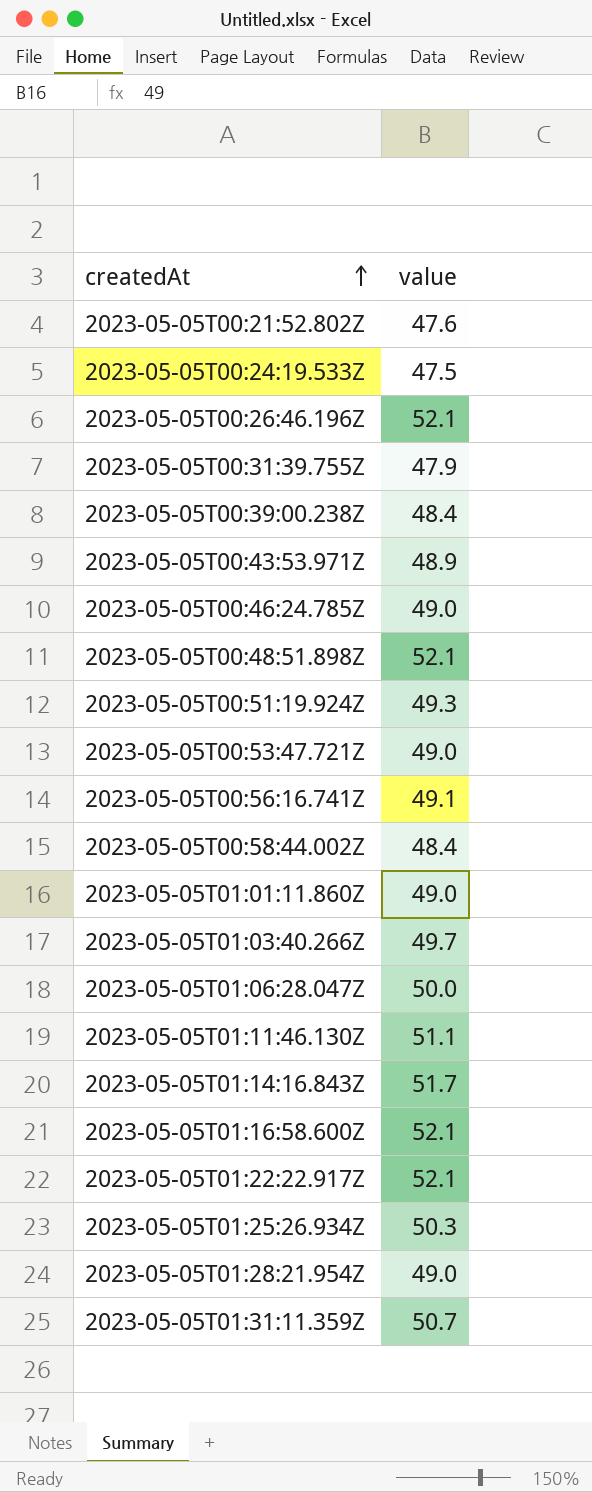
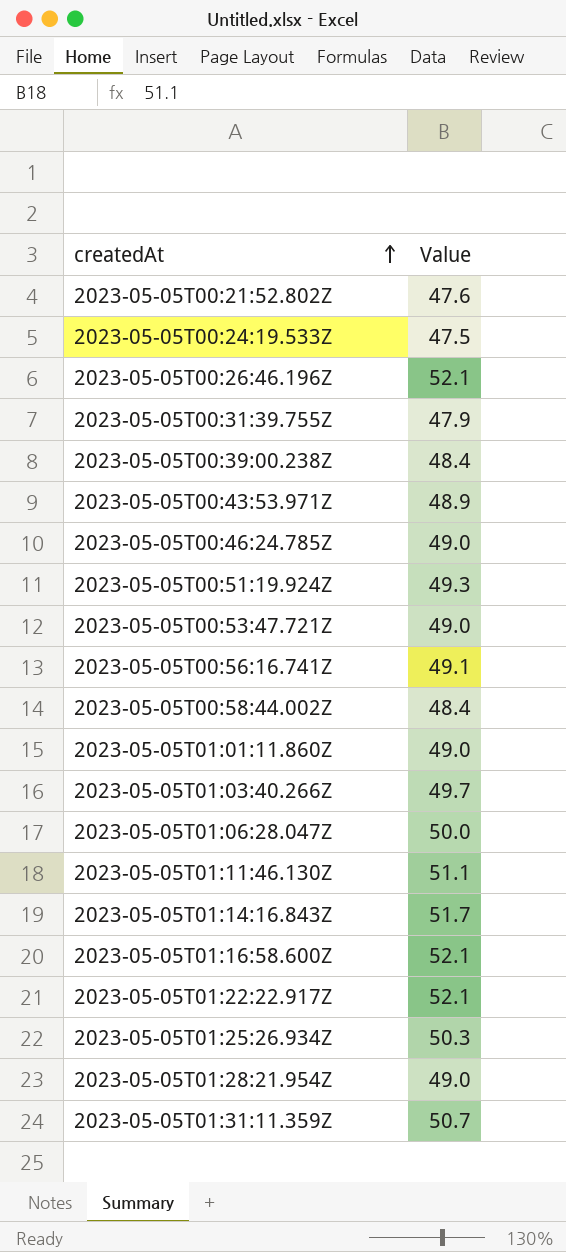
column name: value -> Value
row 2023-05-05T00:48:51.898Z: 52.1 -> none

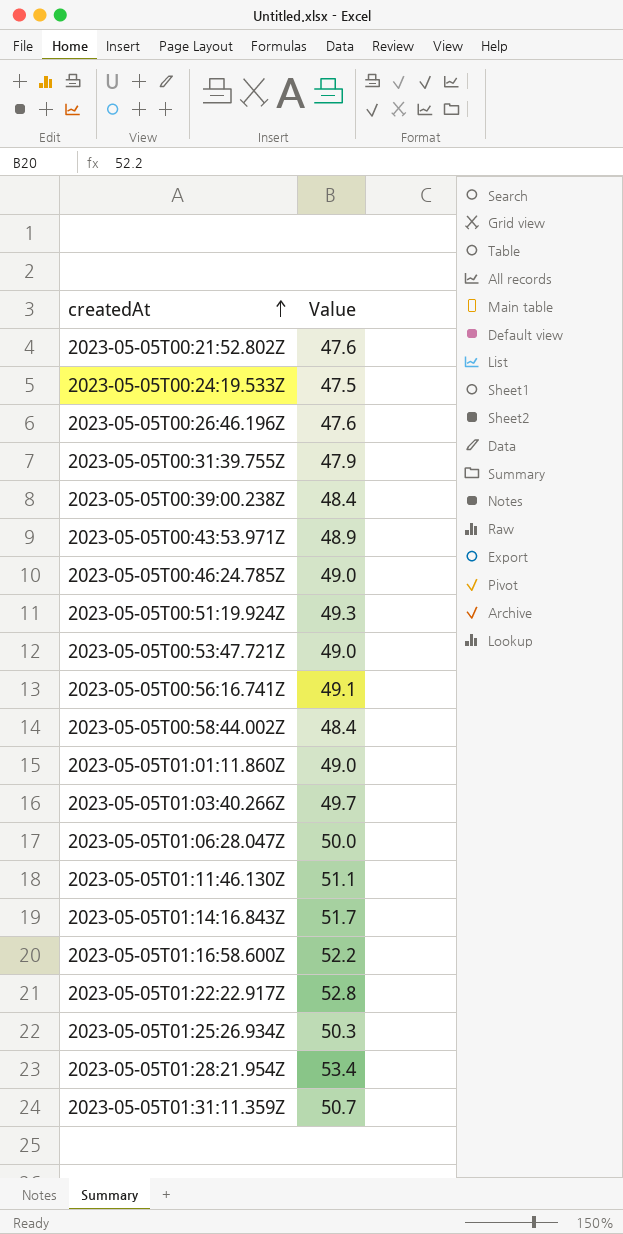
2023-05-05T00:26:46.196Z | Value: 52.1 -> 47.6
2023-05-05T01:16:58.600Z | Value: 52.1 -> 52.2
2023-05-05T01:22:22.917Z | Value: 52.1 -> 52.8
2023-05-05T01:28:21.954Z | Value: 49.0 -> 53.4

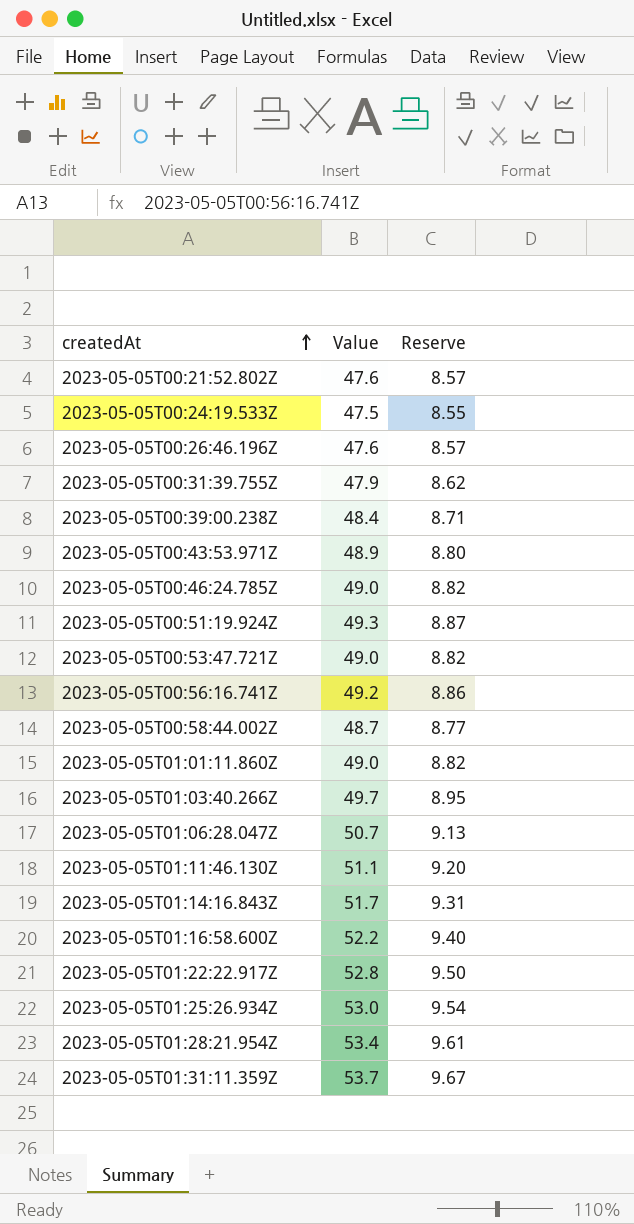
column Reserve | formula: none -> [Value] * 0.18
2023-05-05T00:56:16.741Z | Value: 49.1 -> 49.2
2023-05-05T00:58:44.002Z | Value: 48.4 -> 48.7
2023-05-05T01:06:28.047Z | Value: 50.0 -> 50.7
2023-05-05T01:25:26.934Z | Value: 50.3 -> 53.0
2023-05-05T01:31:11.359Z | Value: 50.7 -> 53.7

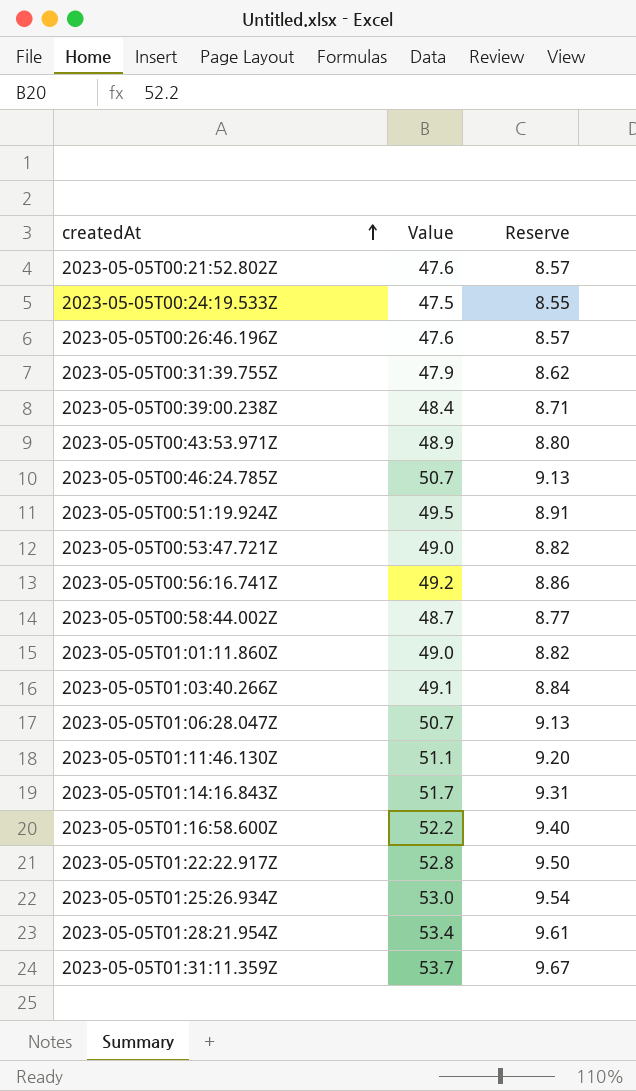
2023-05-05T00:46:24.785Z | Value: 49.0 -> 50.7
2023-05-05T00:46:24.785Z | Reserve: 8.82 -> 9.13
2023-05-05T00:51:19.924Z | Value: 49.3 -> 49.5
2023-05-05T00:51:19.924Z | Reserve: 8.87 -> 8.91
2023-05-05T01:03:40.266Z | Value: 49.7 -> 49.1
2023-05-05T01:03:40.266Z | Reserve: 8.95 -> 8.84

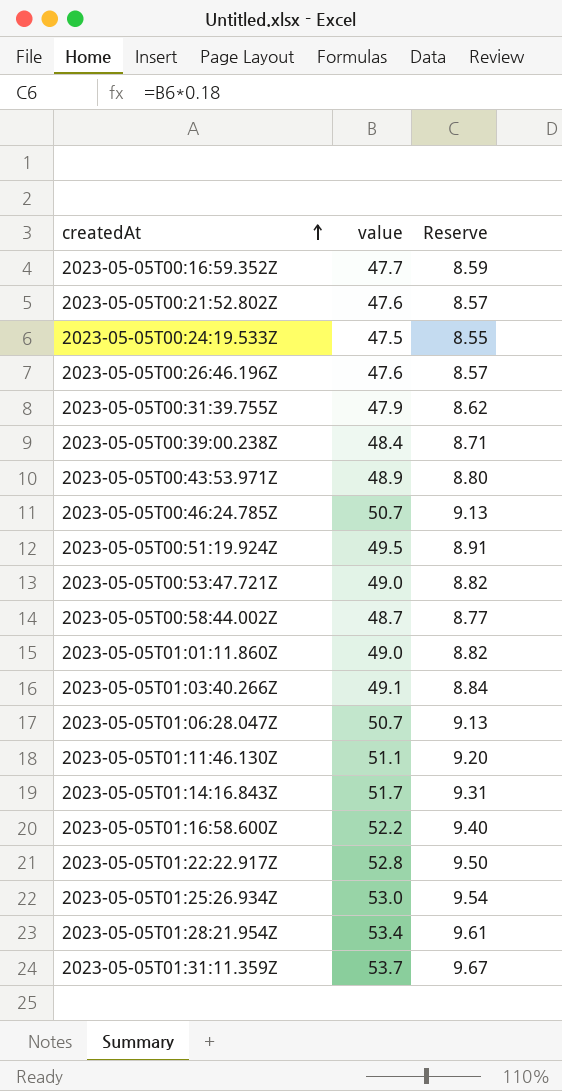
column name: Value -> value
row 2023-05-05T00:56:16.741Z: 49.2 | 8.86 -> none
row 2023-05-05T00:16:59.352Z: none -> 47.7 | 8.59

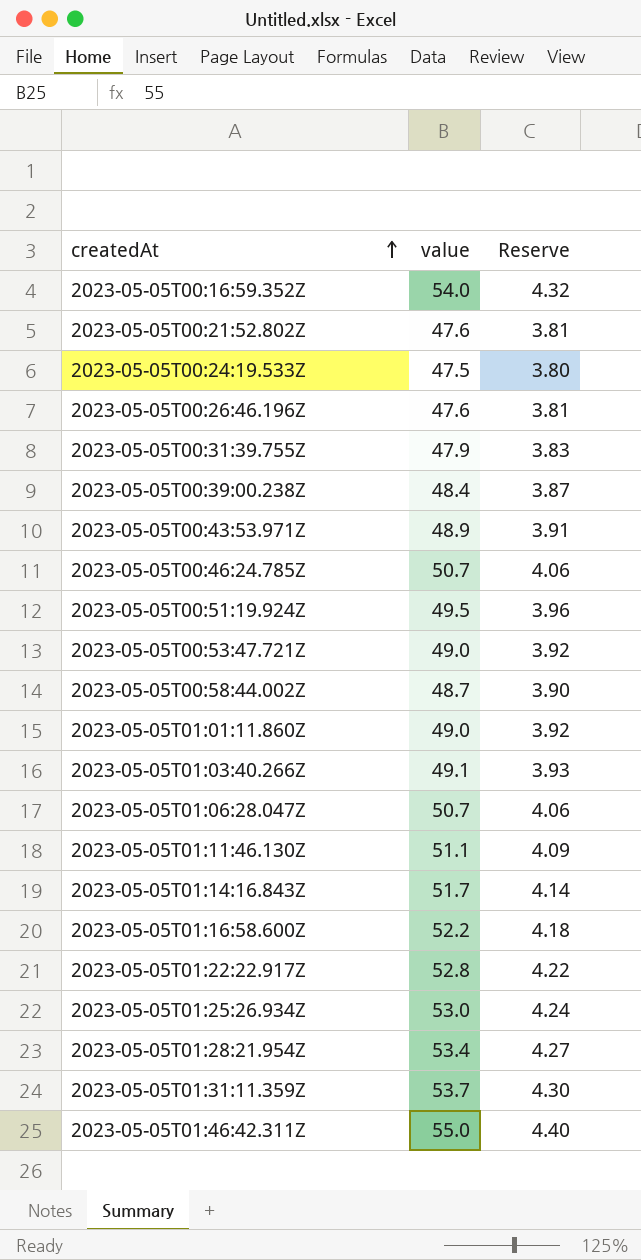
column Reserve | formula: [value] * 0.18 -> [value] * 0.08
2023-05-05T00:16:59.352Z | value: 47.7 -> 54.0
row 2023-05-05T01:46:42.311Z: none -> 55.0 | 4.40

